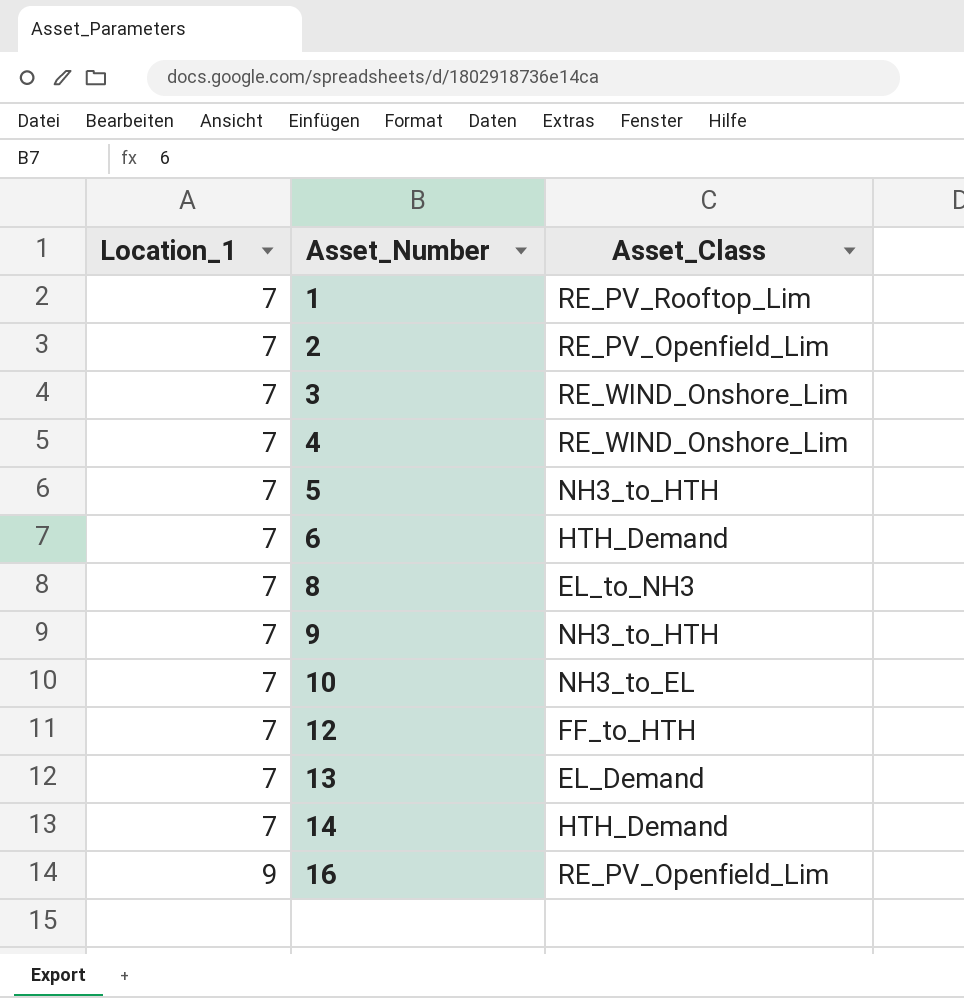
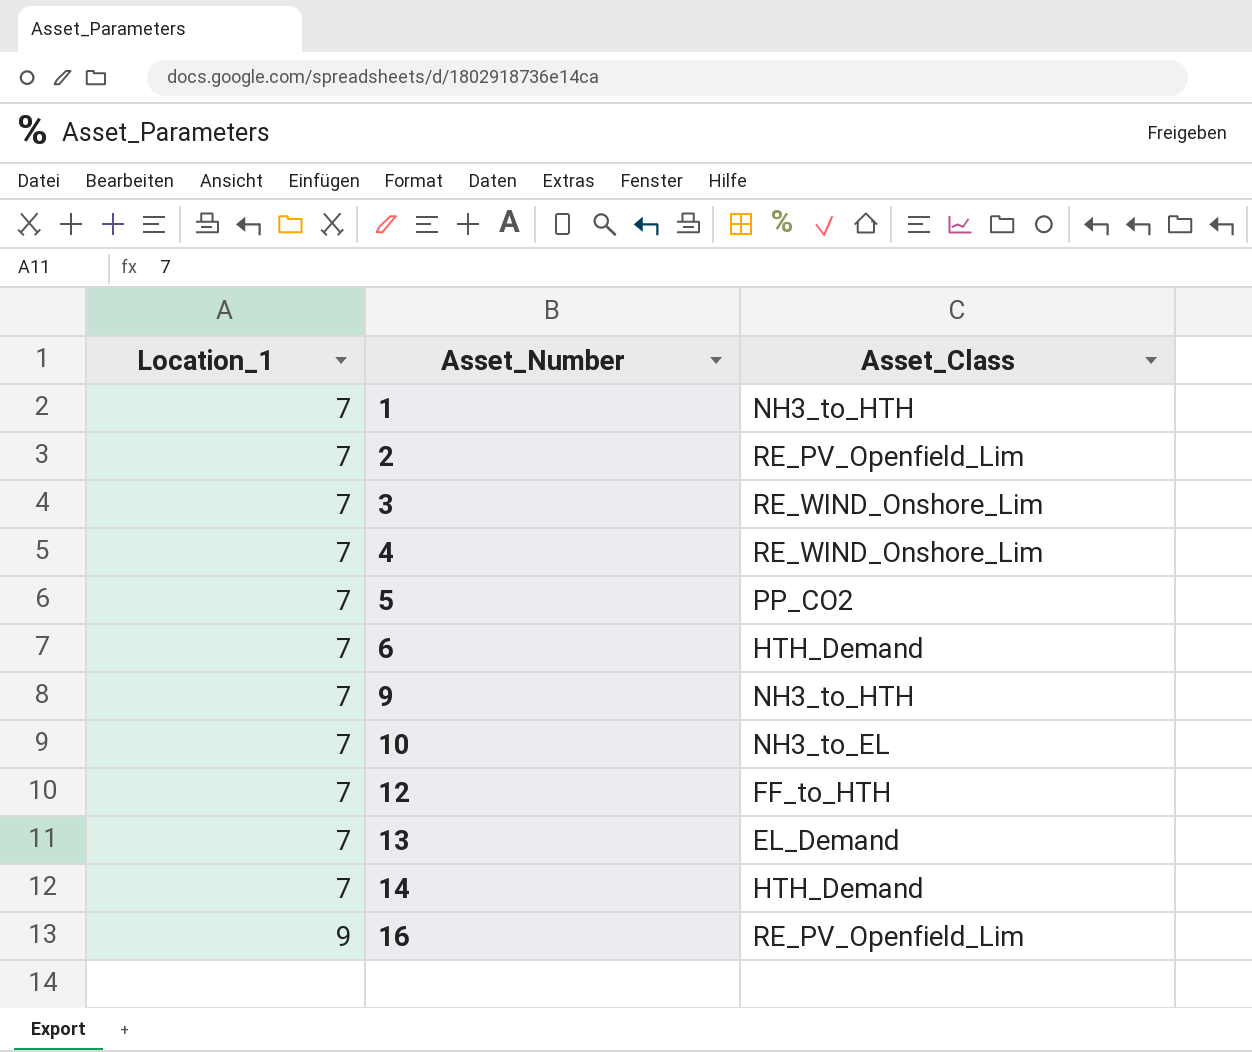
row 8: 7 | EL_to_NH3 -> none
1 | Asset_Class: RE_PV_Rooftop_Lim -> NH3_to_HTH
5 | Asset_Class: NH3_to_HTH -> PP_CO2

